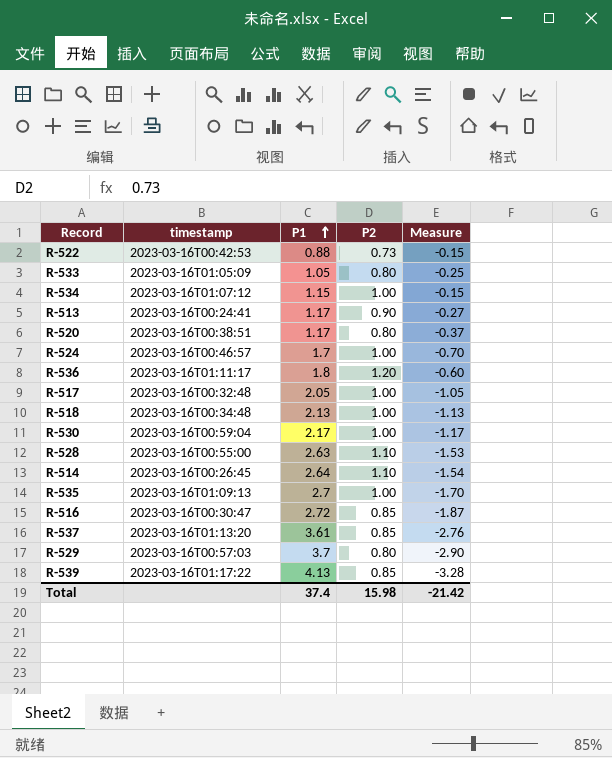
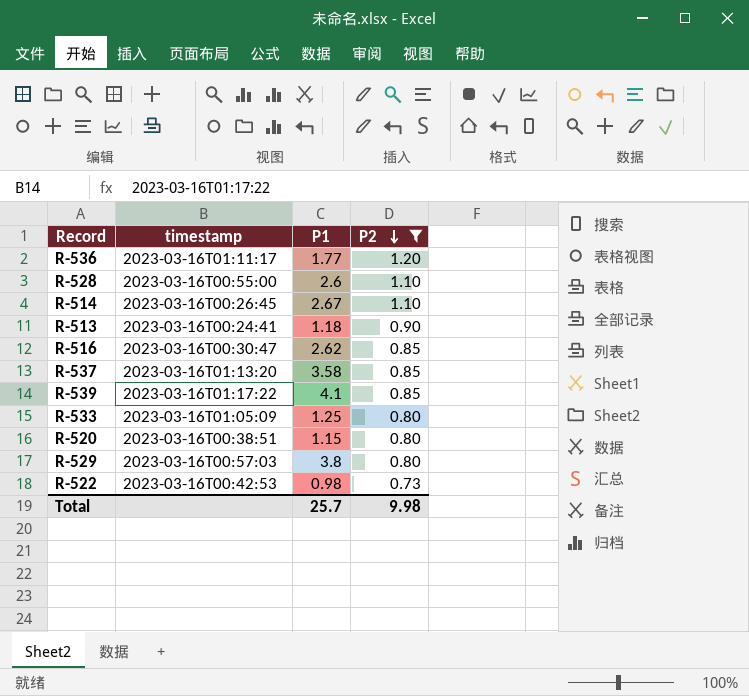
filter: none -> P2 != 1.00
row order: P1 ascending -> P2 descending
column Measure | formula: [P2] - [P1] -> none
R-536 | P1: 1.8 -> 1.77
R-528 | P1: 2.63 -> 2.6
R-514 | P1: 2.64 -> 2.67
R-513 | P1: 1.17 -> 1.18
R-516 | P1: 2.72 -> 2.62
R-537 | P1: 3.61 -> 3.58
R-539 | P1: 4.13 -> 4.1
R-533 | P1: 1.05 -> 1.25
R-520 | P1: 1.17 -> 1.15
R-529 | P1: 3.7 -> 3.8
R-522 | P1: 0.88 -> 0.98
Total | P1: 37.4 -> 25.7
Total | P2: 15.98 -> 9.98

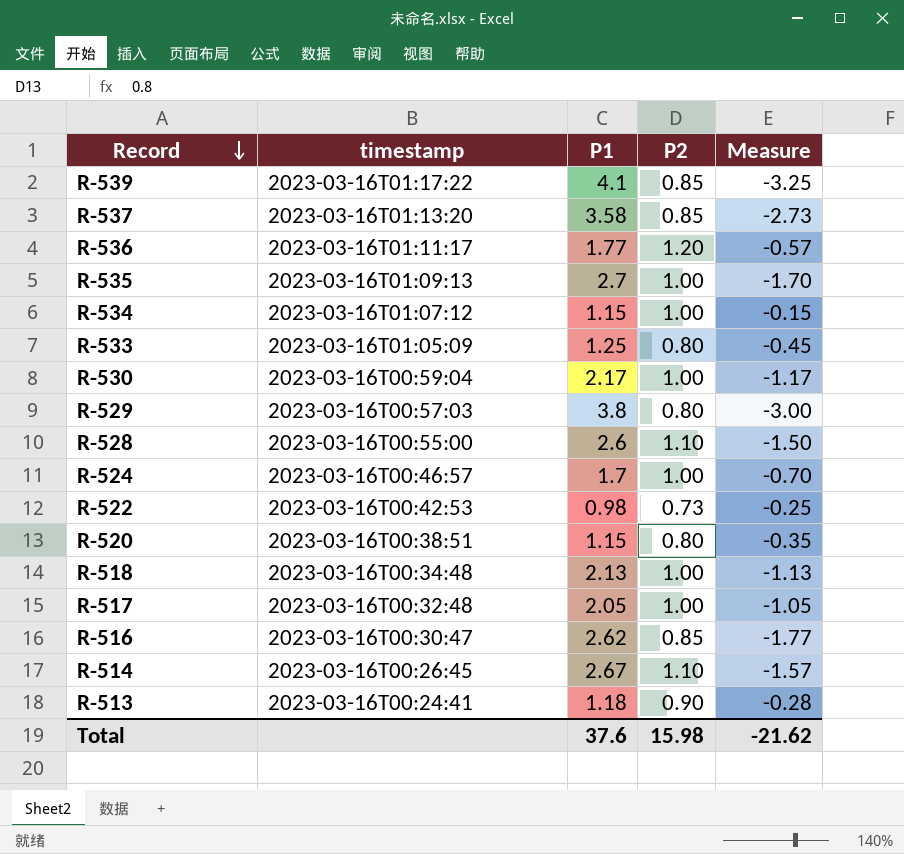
filter: P2 != 1.00 -> none
row order: P2 descending -> Record descending
column Measure | formula: none -> [P2] - [P1]
Total | P1: 25.7 -> 37.6
Total | P2: 9.98 -> 15.98

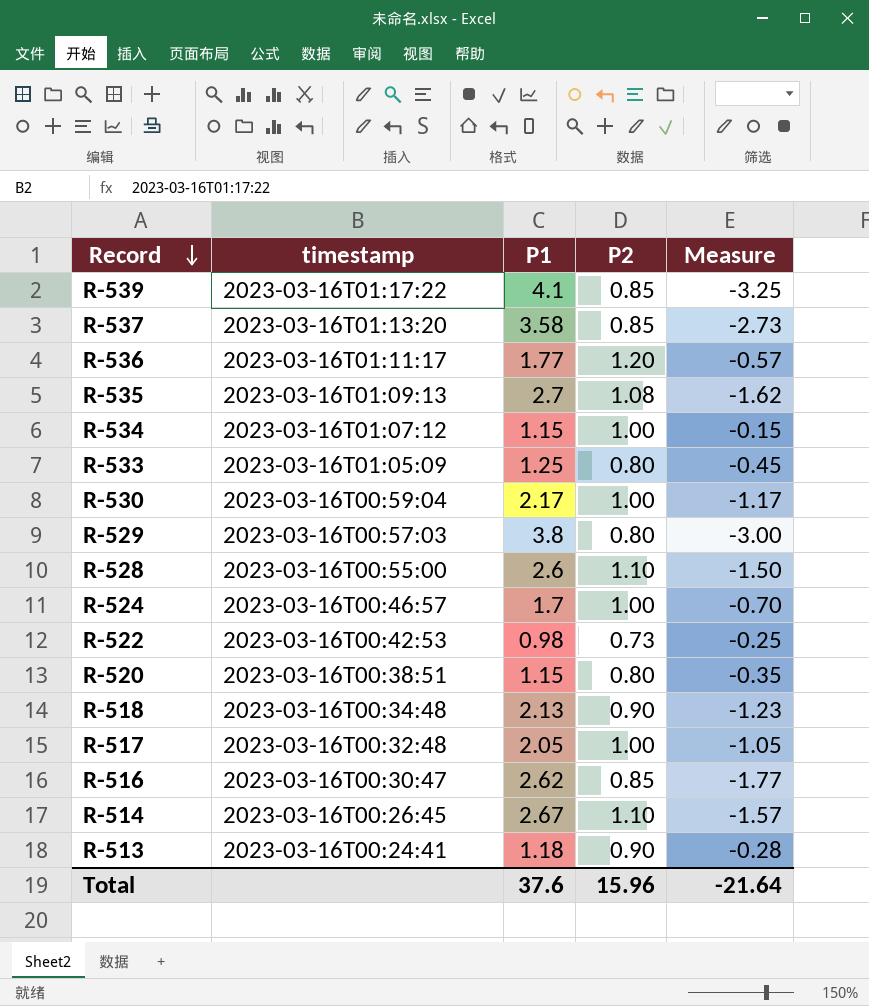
R-535 | P2: 1.00 -> 1.08
R-535 | Measure: -1.70 -> -1.62
R-518 | P2: 1.00 -> 0.90
R-518 | Measure: -1.13 -> -1.23
Total | P2: 15.98 -> 15.96
Total | Measure: -21.62 -> -21.64

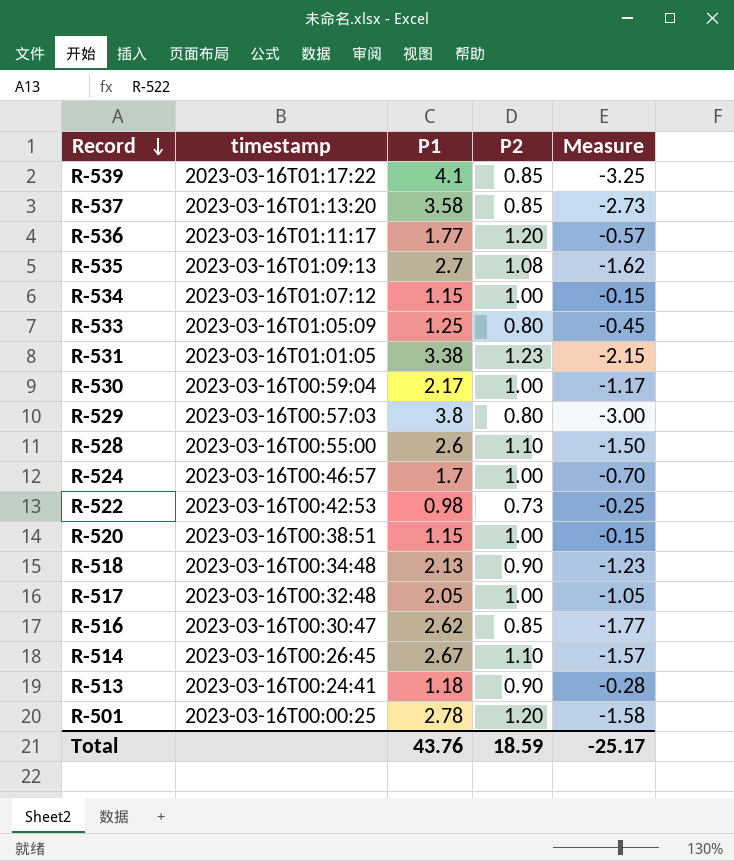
row R-531: none -> 2023-03-16T01:01:05 | 3.38 | 1.23 | -2.15
R-520 | P2: 0.80 -> 1.00
R-520 | Measure: -0.35 -> -0.15
row R-501: none -> 2023-03-16T00:00:25 | 2.78 | 1.20 | -1.58
Total | P1: 37.6 -> 43.76
Total | P2: 15.96 -> 18.59
Total | Measure: -21.64 -> -25.17

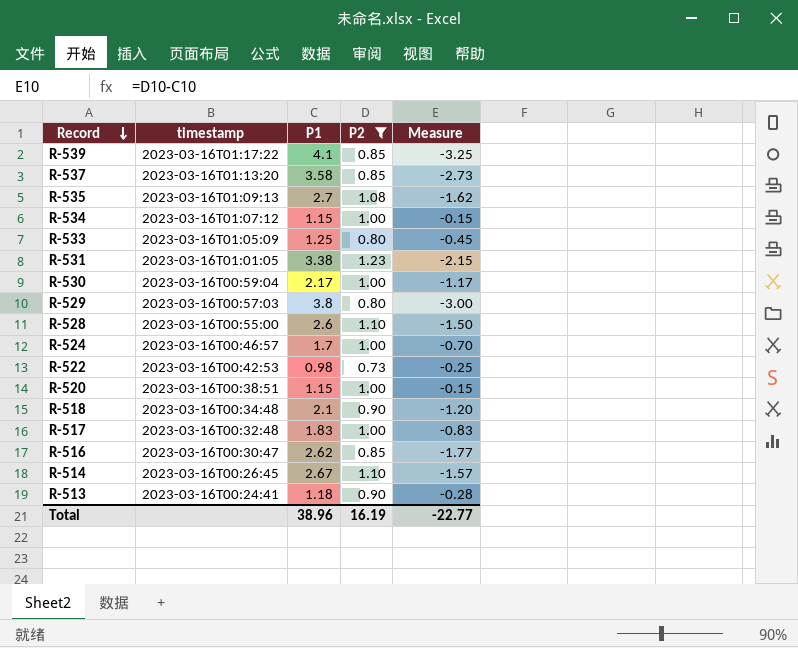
filter: none -> P2 != 1.20
R-518 | P1: 2.13 -> 2.1
R-518 | Measure: -1.23 -> -1.20
R-517 | P1: 2.05 -> 1.83
R-517 | Measure: -1.05 -> -0.83
Total | P1: 43.76 -> 38.96
Total | P2: 18.59 -> 16.19
Total | Measure: -25.17 -> -22.77

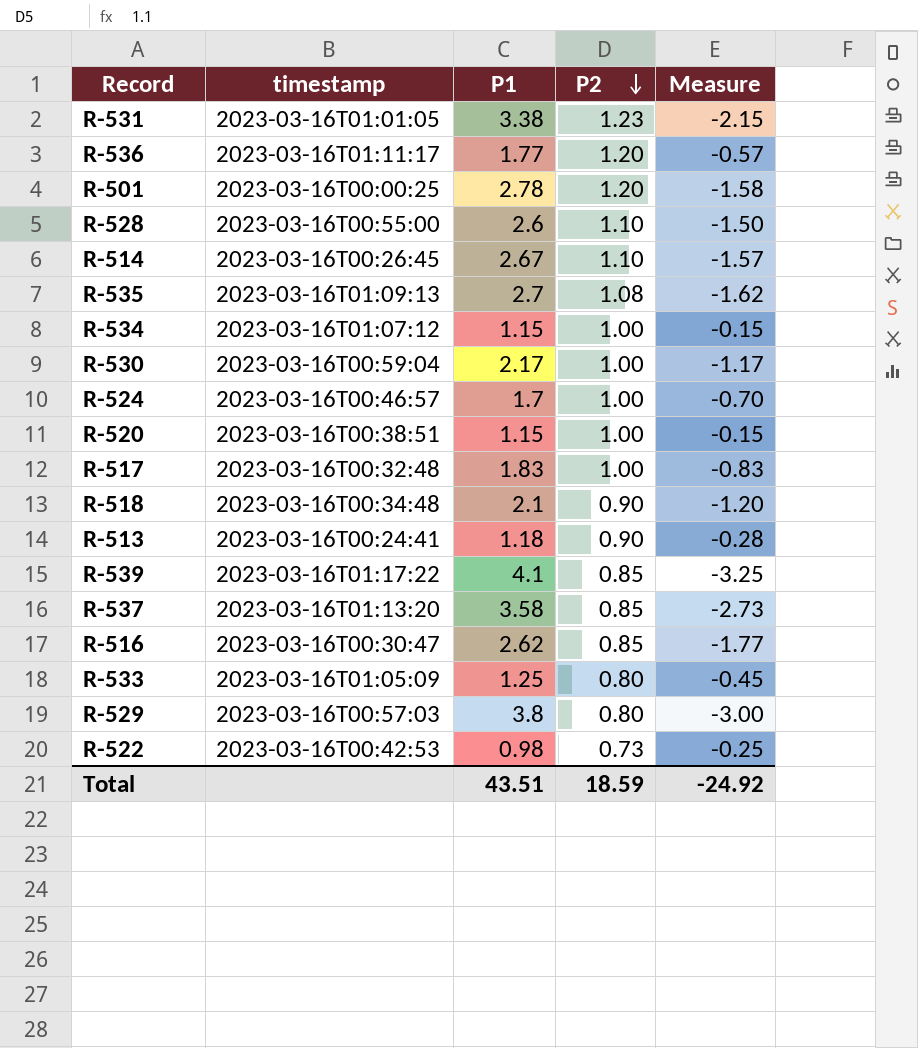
filter: P2 != 1.20 -> none
row order: Record descending -> P2 descending
Total | P1: 38.96 -> 43.51
Total | P2: 16.19 -> 18.59
Total | Measure: -22.77 -> -24.92

